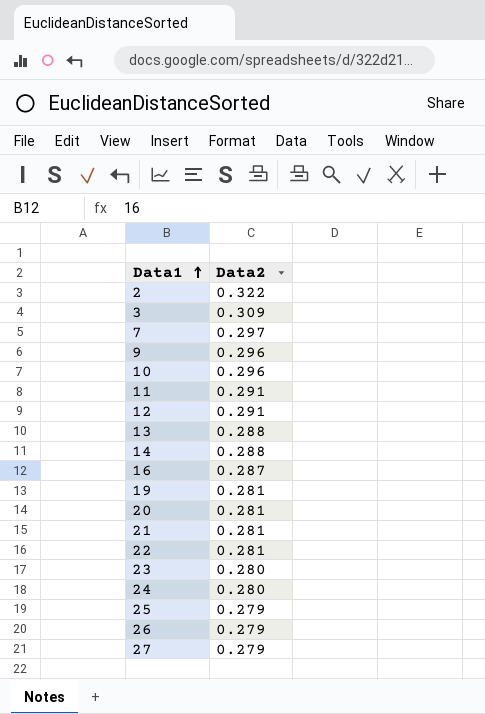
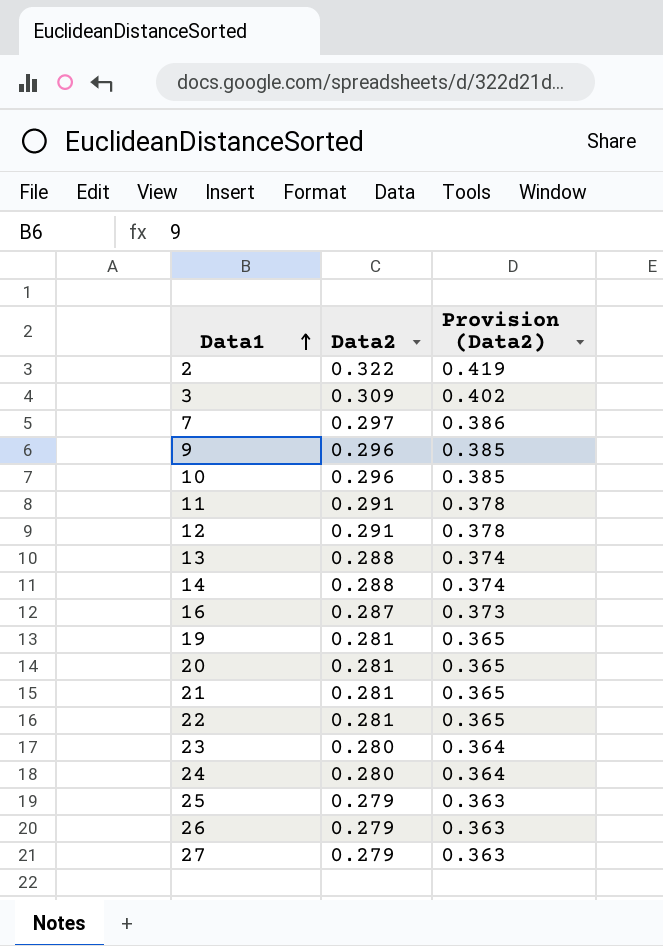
column Provision (Data2) | formula: none -> [Data2] * 1.3

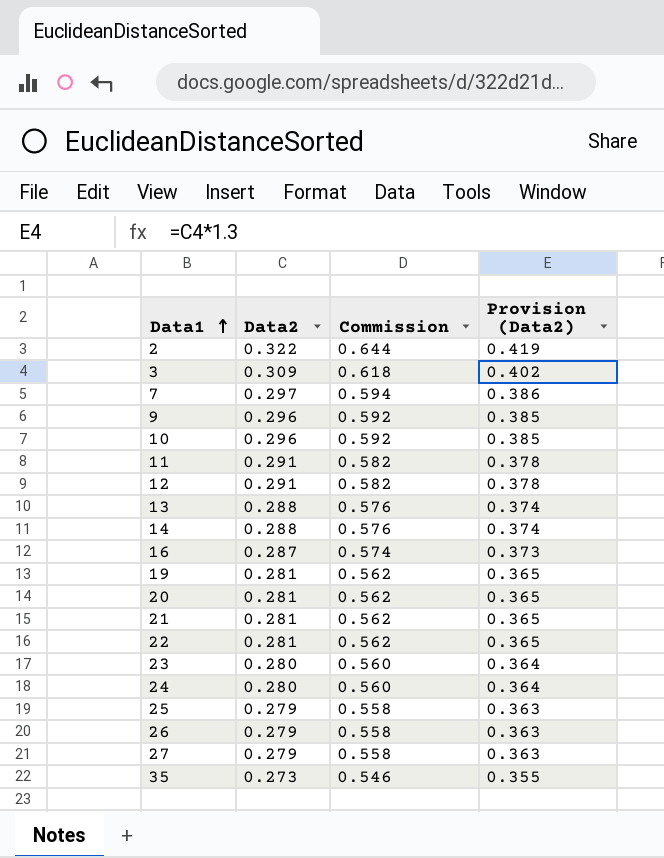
column Commission | formula: none -> [Data2] * 2
row 35: none -> 0.273 | 0.546 | 0.355

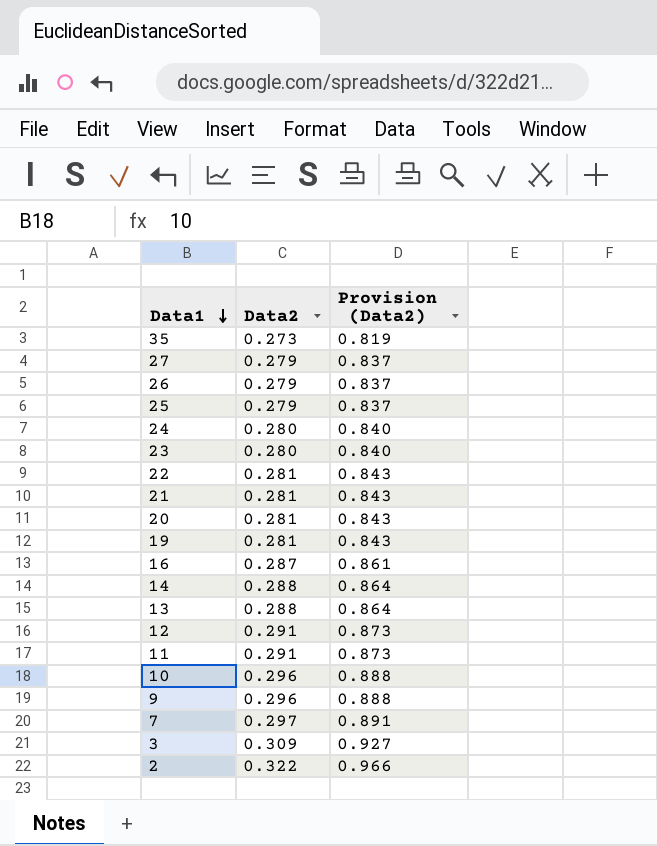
row order: Data1 ascending -> Data1 descending
column Commission | formula: [Data2] * 2 -> none
column Provision (Data2) | formula: [Data2] * 1.3 -> [Data2] * 3

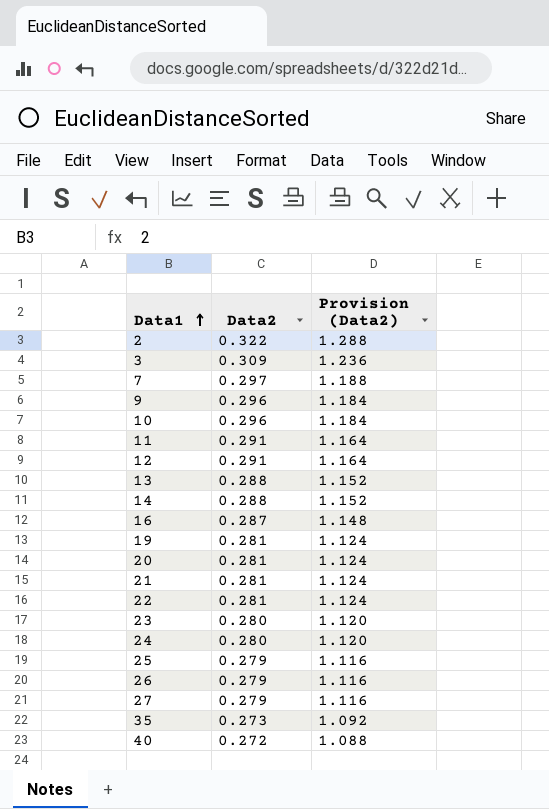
row order: Data1 descending -> Data1 ascending
column Provision (Data2) | formula: [Data2] * 3 -> [Data2] * 4
row 40: none -> 0.272 | 1.088

